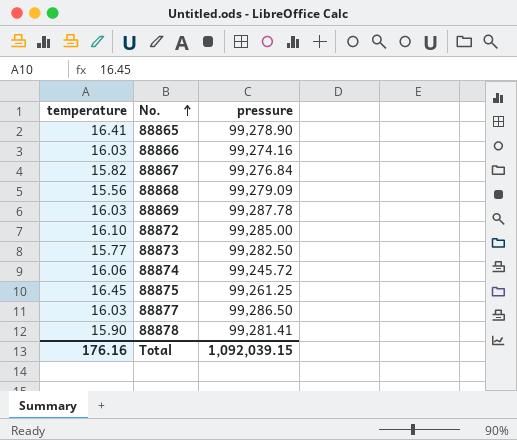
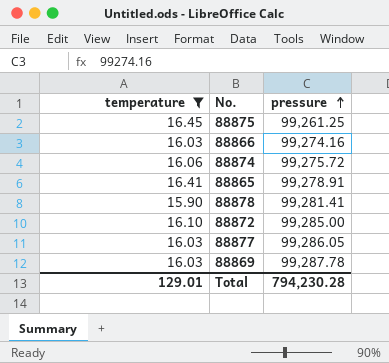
filter: none -> temperature >= 15.90
row order: No. ascending -> pressure ascending
88874 | pressure: 99,245.72 -> 99,275.72
88865 | pressure: 99,278.90 -> 99,278.91
88877 | pressure: 99,286.50 -> 99,286.05
Total | temperature: 176.16 -> 129.01
Total | pressure: 1,092,039.15 -> 794,230.28

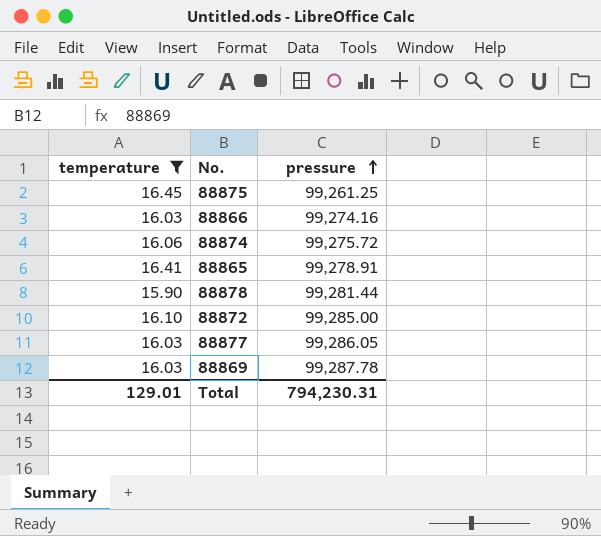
88878 | pressure: 99,281.41 -> 99,281.44
Total | pressure: 794,230.28 -> 794,230.31

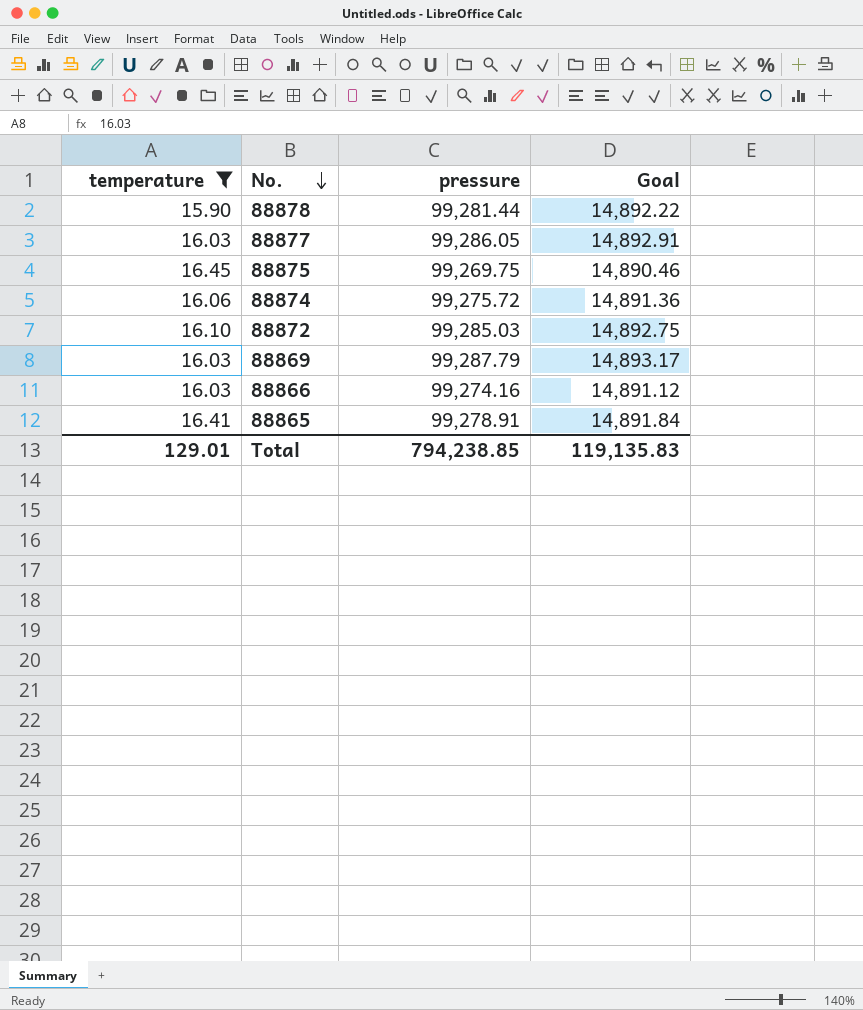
row order: pressure ascending -> No. descending
column Goal | formula: none -> [pressure] * 0.15
88875 | pressure: 99,261.25 -> 99,269.75
88872 | pressure: 99,285.00 -> 99,285.03
88869 | pressure: 99,287.78 -> 99,287.79
Total | pressure: 794,230.31 -> 794,238.85

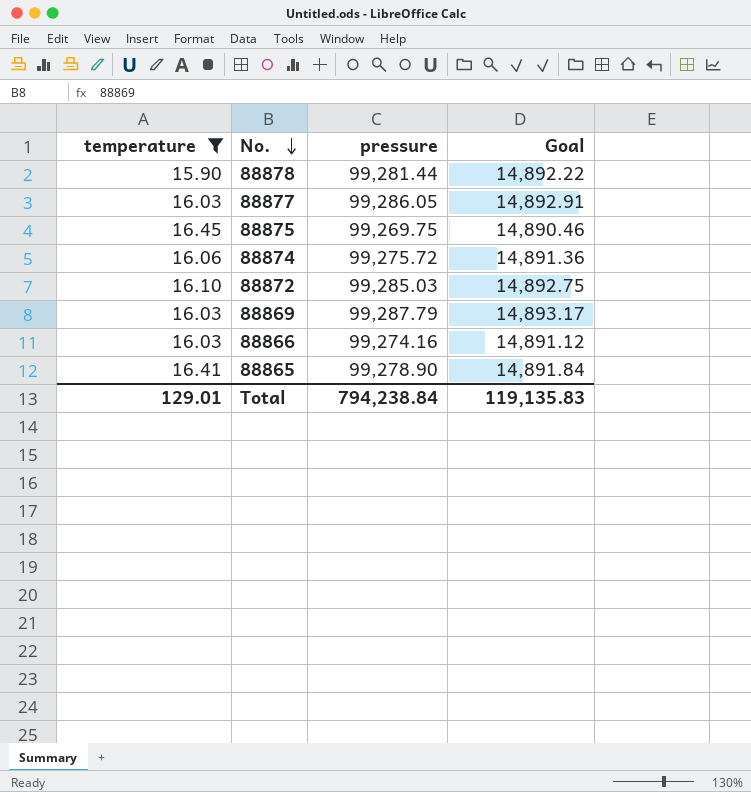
88865 | pressure: 99,278.91 -> 99,278.90
Total | pressure: 794,238.85 -> 794,238.84

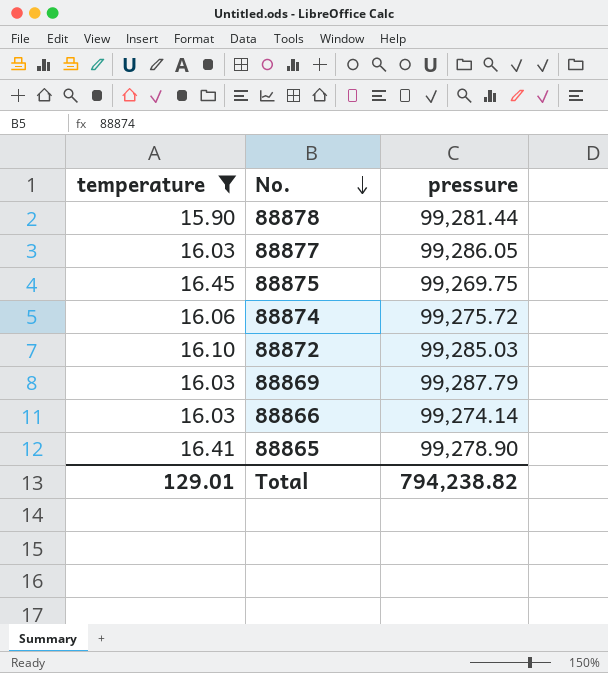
column Goal | formula: [pressure] * 0.15 -> none
88866 | pressure: 99,274.16 -> 99,274.14
Total | pressure: 794,238.84 -> 794,238.82

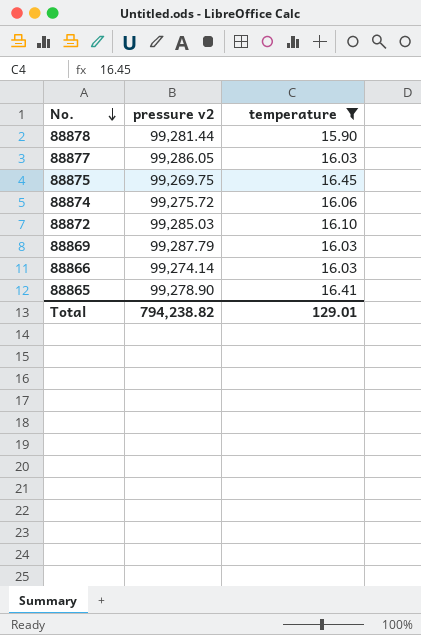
column name: pressure -> pressure v2
column temperature | position: 1 -> 3

